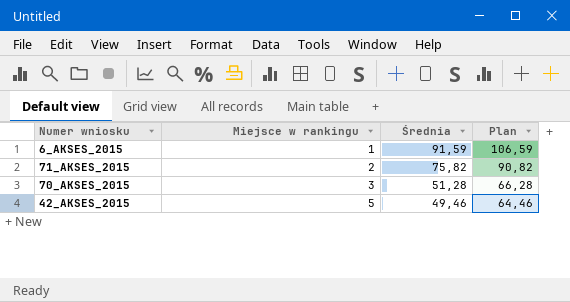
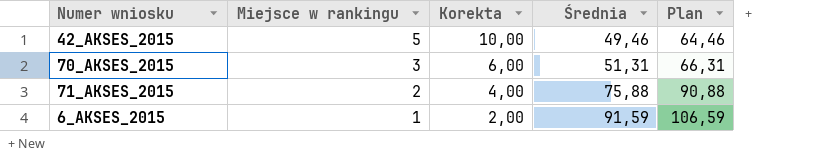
row order: Miejsce w rankingu ascending -> Miejsce w rankingu descending
column Korekta | formula: none -> [Miejsce w rankingu] * 2
70_AKSES_2015 | Średnia: 51,28 -> 51,31
70_AKSES_2015 | Plan: 66,28 -> 66,31
71_AKSES_2015 | Średnia: 75,82 -> 75,88
71_AKSES_2015 | Plan: 90,82 -> 90,88

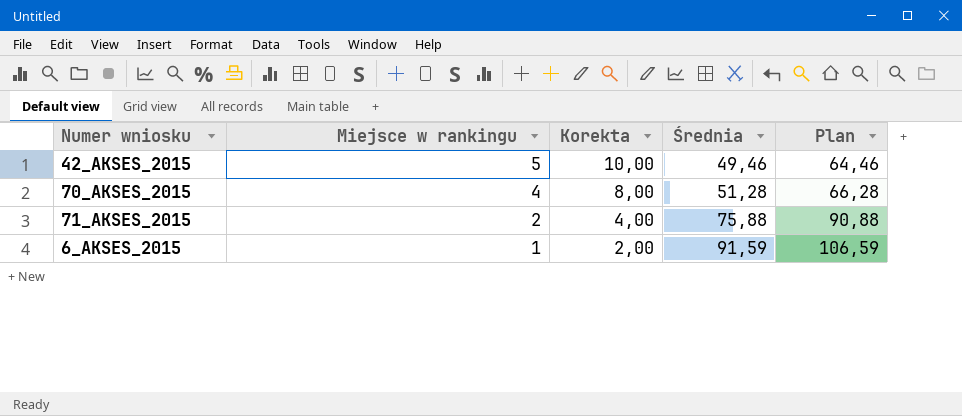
70_AKSES_2015 | Miejsce w rankingu: 3 -> 4
70_AKSES_2015 | Korekta: 6,00 -> 8,00
70_AKSES_2015 | Średnia: 51,31 -> 51,28
70_AKSES_2015 | Plan: 66,31 -> 66,28

